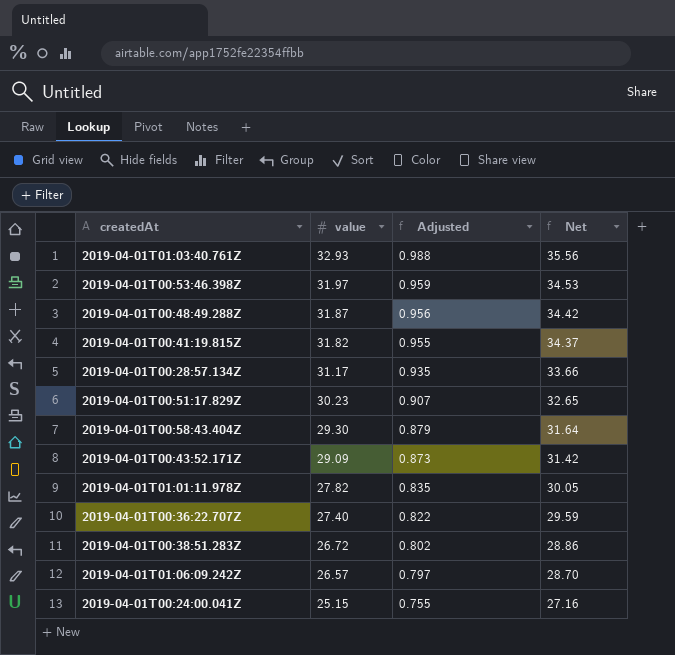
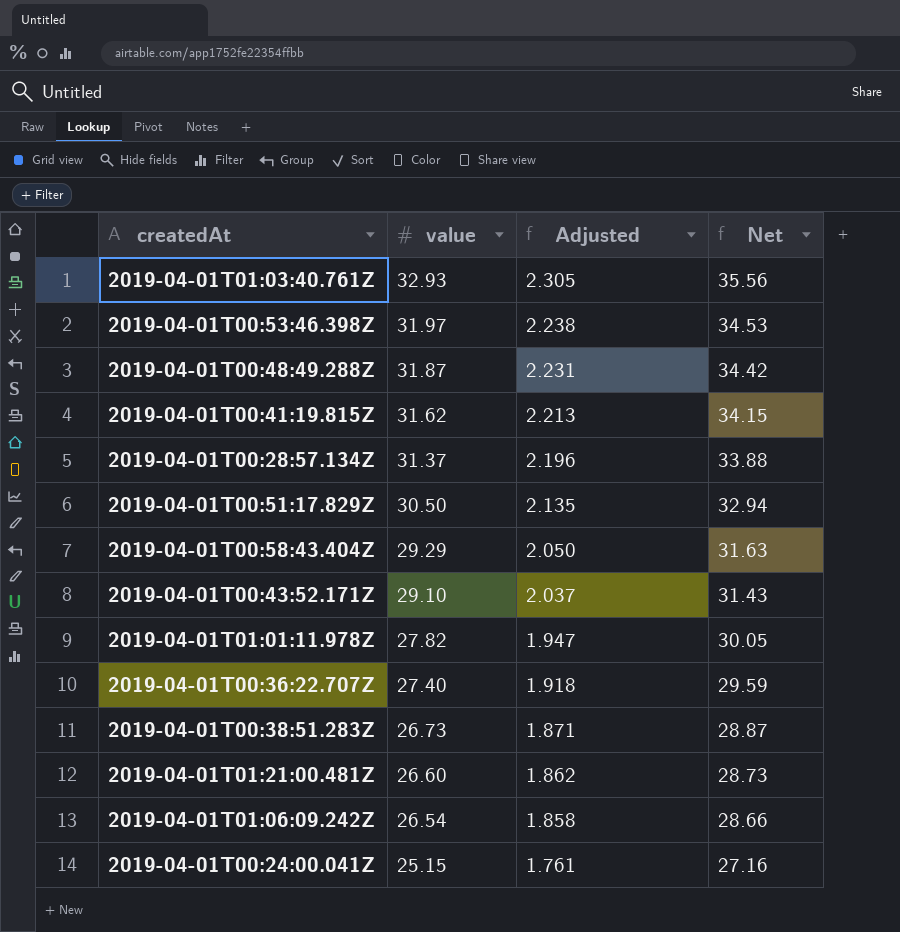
column Adjusted | formula: [value] * 0.03 -> [value] * 0.07
2019-04-01T00:41:19.815Z | value: 31.82 -> 31.62
2019-04-01T00:41:19.815Z | Net: 34.37 -> 34.15
2019-04-01T00:28:57.134Z | value: 31.17 -> 31.37
2019-04-01T00:28:57.134Z | Net: 33.66 -> 33.88
2019-04-01T00:51:17.829Z | value: 30.23 -> 30.50
2019-04-01T00:51:17.829Z | Net: 32.65 -> 32.94
2019-04-01T00:58:43.404Z | value: 29.30 -> 29.29
2019-04-01T00:58:43.404Z | Net: 31.64 -> 31.63
2019-04-01T00:43:52.171Z | value: 29.09 -> 29.10
2019-04-01T00:43:52.171Z | Net: 31.42 -> 31.43
2019-04-01T00:38:51.283Z | value: 26.72 -> 26.73
2019-04-01T00:38:51.283Z | Net: 28.86 -> 28.87
row 2019-04-01T01:21:00.481Z: none -> 26.60 | 1.862 | 28.73
2019-04-01T01:06:09.242Z | value: 26.57 -> 26.54
2019-04-01T01:06:09.242Z | Net: 28.70 -> 28.66

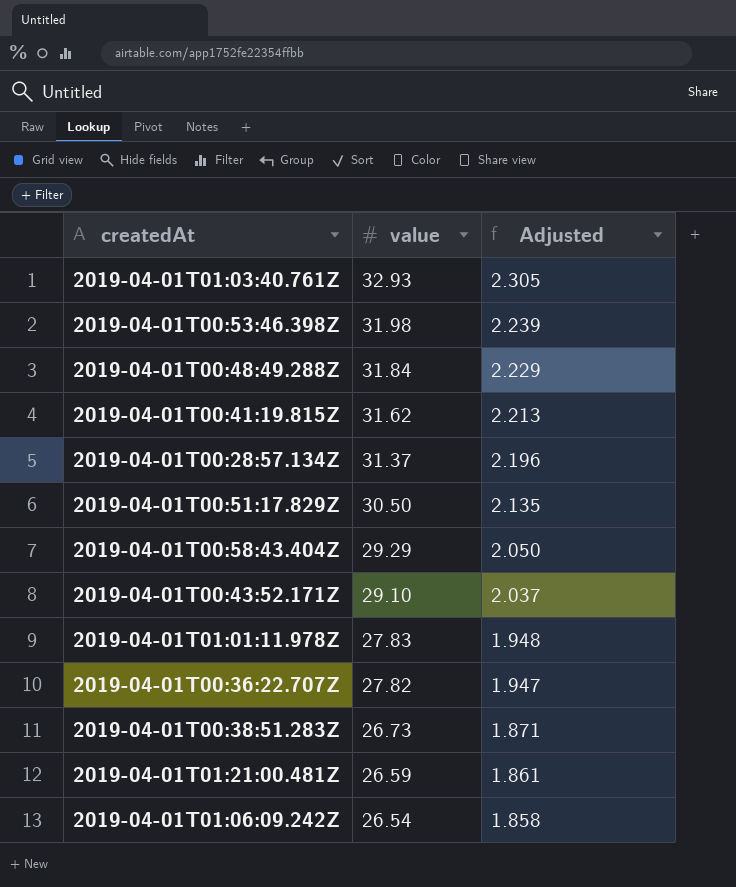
column Net | formula: [value] * 1.08 -> none
row 2019-04-01T00:24:00.041Z: 25.15 | 1.761 | 27.16 -> none
2019-04-01T00:53:46.398Z | value: 31.97 -> 31.98
2019-04-01T00:53:46.398Z | Adjusted: 2.238 -> 2.239
2019-04-01T00:48:49.288Z | value: 31.87 -> 31.84
2019-04-01T00:48:49.288Z | Adjusted: 2.231 -> 2.229
2019-04-01T01:01:11.978Z | value: 27.82 -> 27.83
2019-04-01T01:01:11.978Z | Adjusted: 1.947 -> 1.948
2019-04-01T00:36:22.707Z | value: 27.40 -> 27.82
2019-04-01T00:36:22.707Z | Adjusted: 1.918 -> 1.947
2019-04-01T01:21:00.481Z | value: 26.60 -> 26.59
2019-04-01T01:21:00.481Z | Adjusted: 1.862 -> 1.861

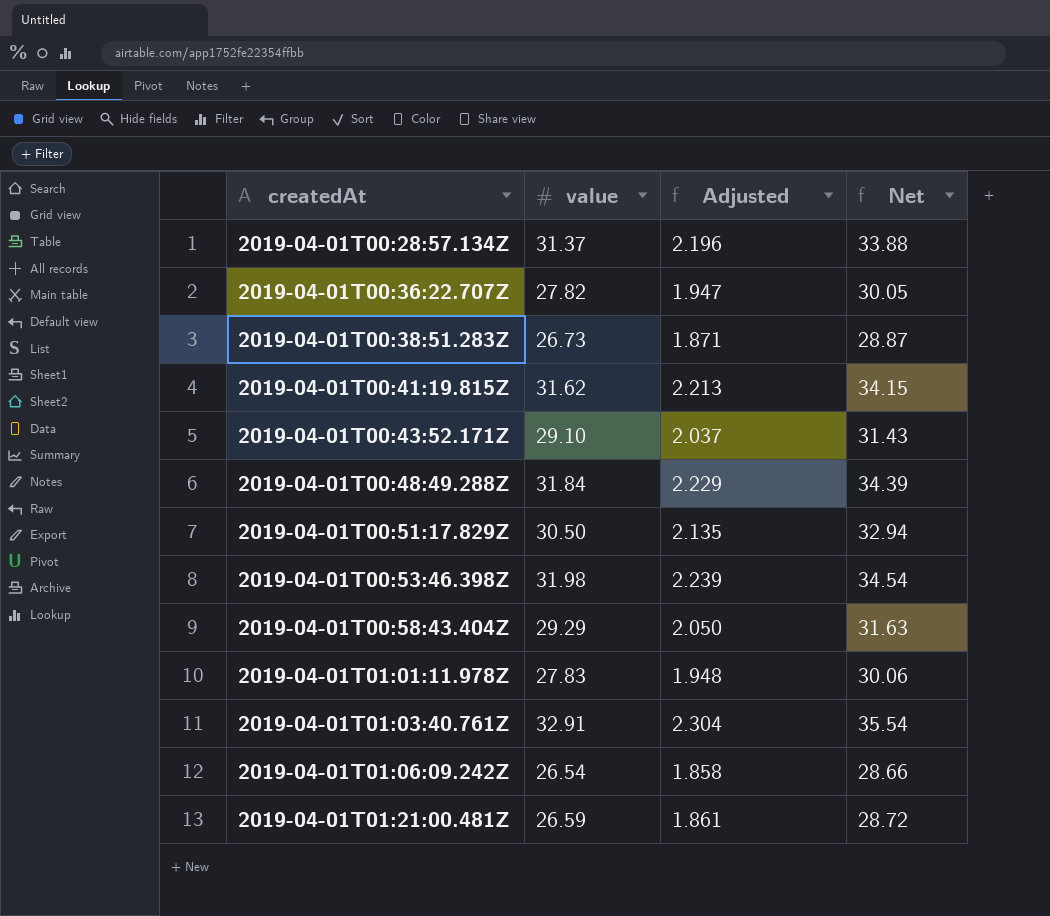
row order: value descending -> createdAt ascending
column Net | formula: none -> [value] * 1.08
2019-04-01T01:03:40.761Z | value: 32.93 -> 32.91
2019-04-01T01:03:40.761Z | Adjusted: 2.305 -> 2.304

